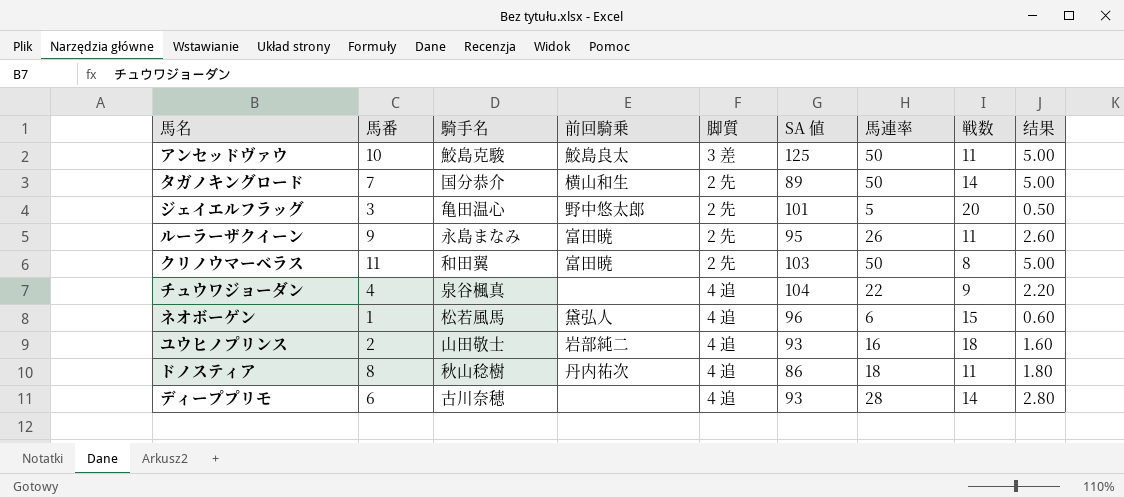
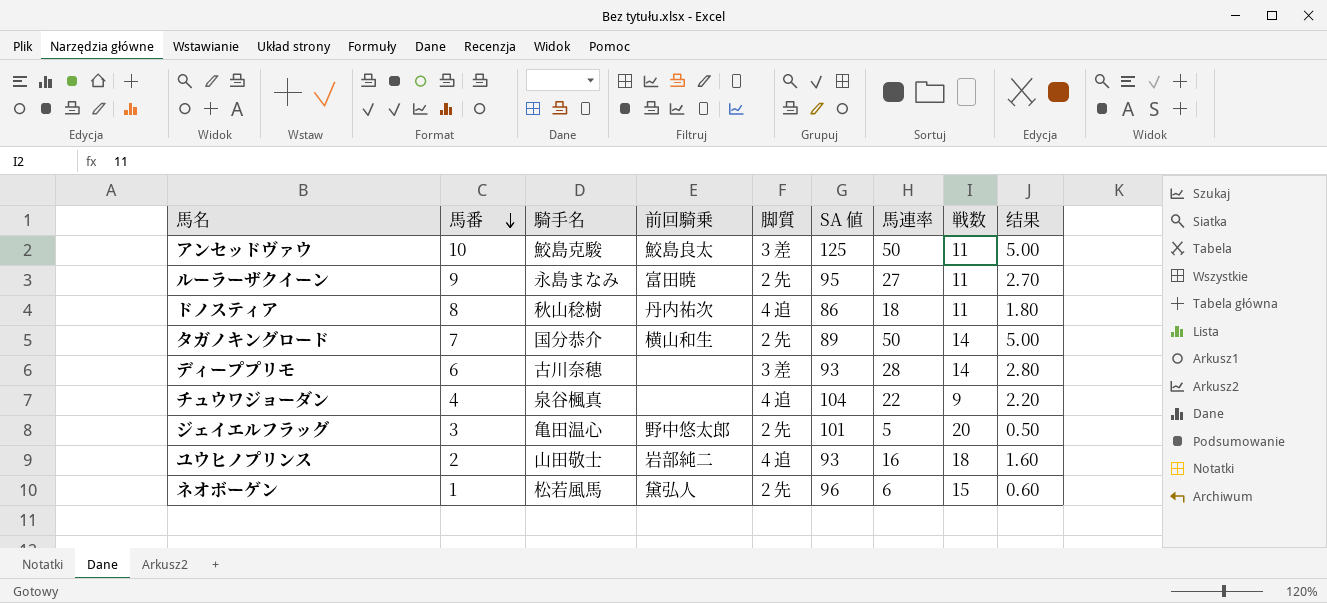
row order: none -> 馬番 descending
row クリノウマーベラス: 11 | 和田翼 | 富田暁 | 2 先 | 103 | 50 | 8 | 5.00 -> none
ルーラーザクイーン | 馬連率: 26 -> 27
ルーラーザクイーン | 结果: 2.60 -> 2.70
ディーププリモ | 脚質: 4 追 -> 3 差
ネオボーゲン | 脚質: 4 追 -> 2 先

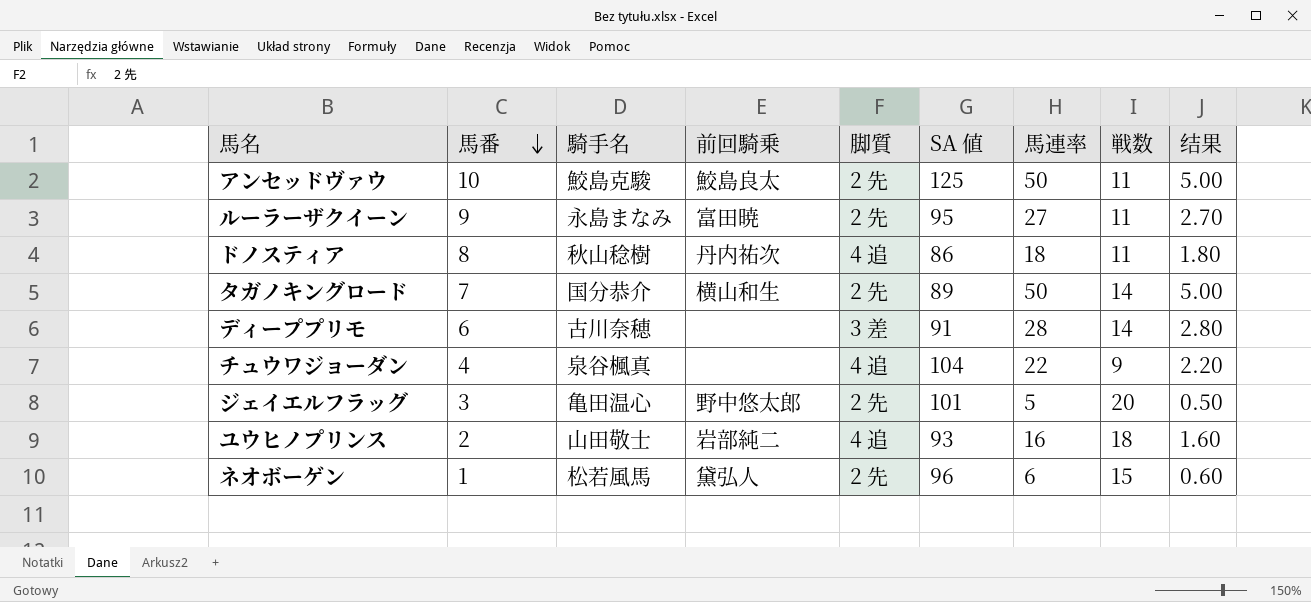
アンセッドヴァウ | 脚質: 3 差 -> 2 先
ディーププリモ | SA 値: 93 -> 91

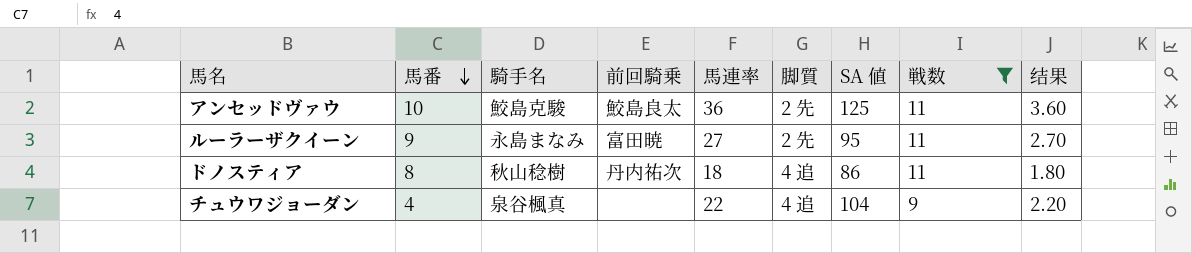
filter: none -> 戦数 <= 11
column 馬連率 | position: 7 -> 5
アンセッドヴァウ | 馬連率: 50 -> 36
アンセッドヴァウ | 结果: 5.00 -> 3.60

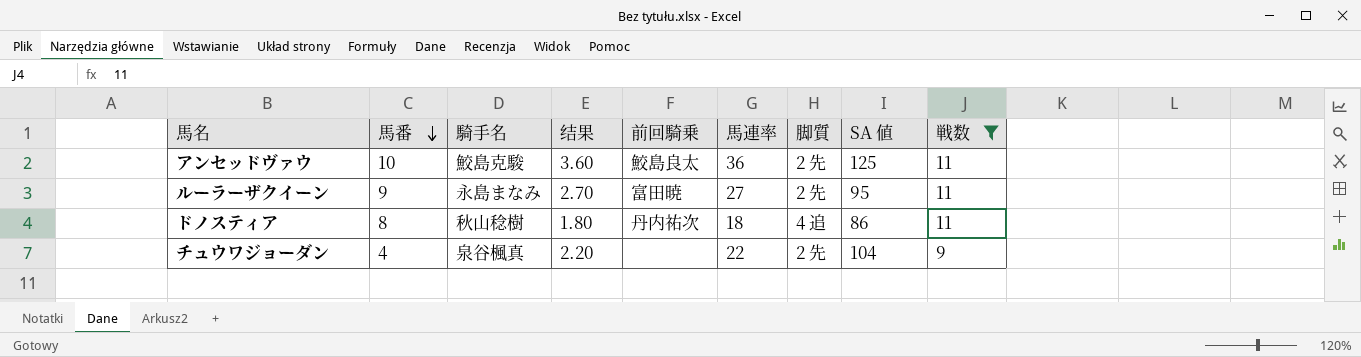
column 结果 | position: 9 -> 4
チュウワジョーダン | 脚質: 4 追 -> 2 先

